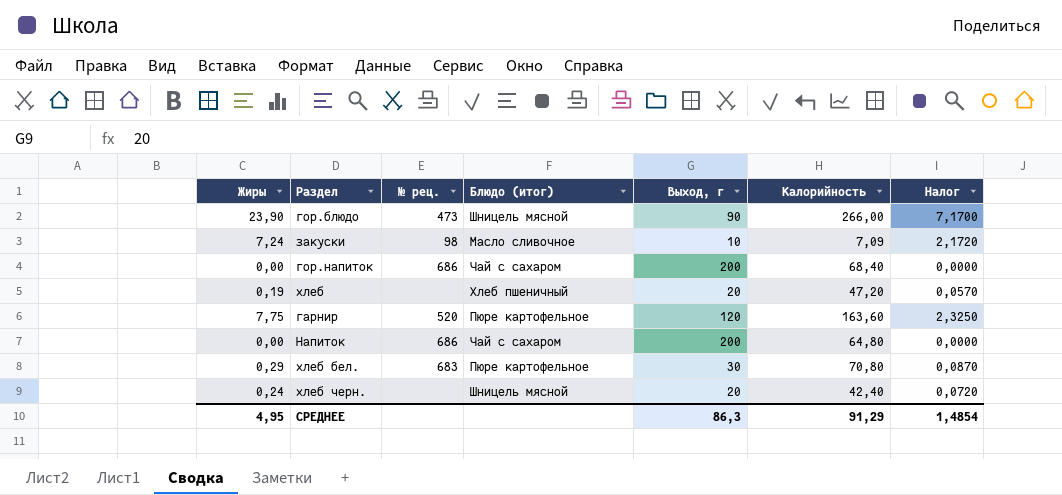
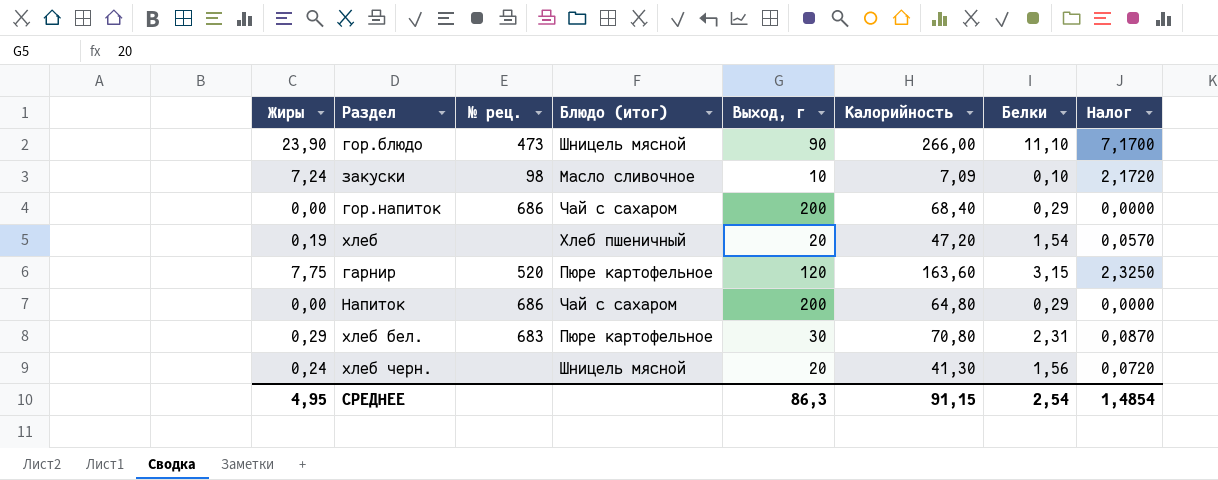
column Белки | position: none -> 7
хлеб черн. | Калорийность: 42,40 -> 41,30
СРЕДНЕЕ | Калорийность: 91,29 -> 91,15

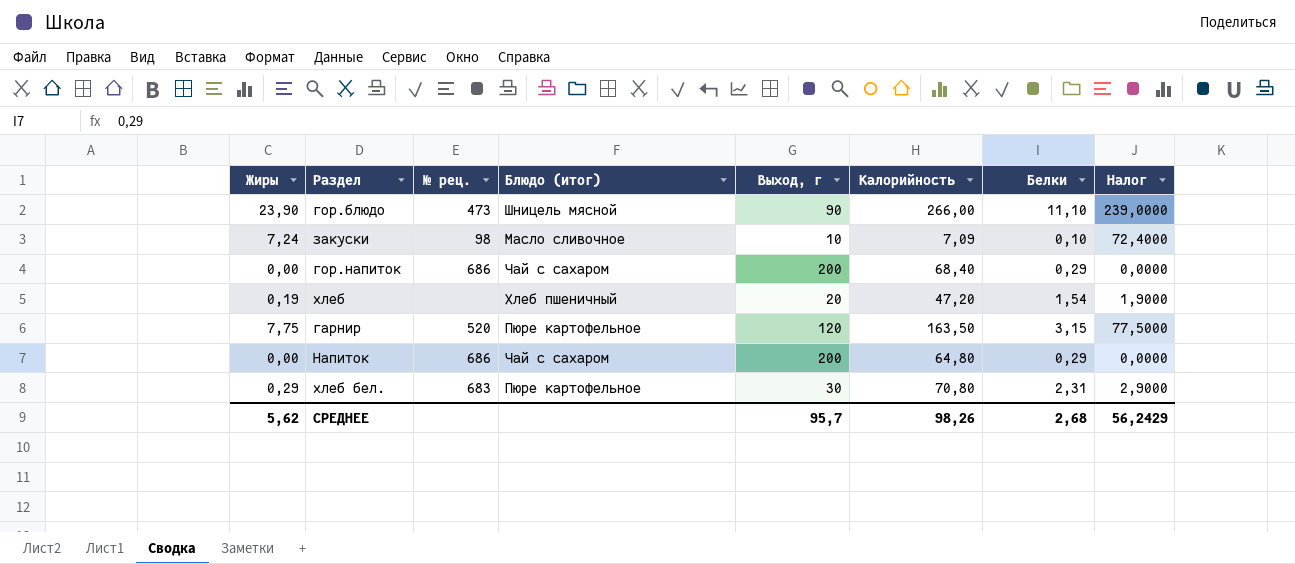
column Налог | formula: [Жиры] * 0,3 -> [Жиры] * 10
row хлеб черн.: 0,24 | none | Шницель мясной | 20 | 41,30 | 1,56 | 0,0720 -> none
гарнир | Калорийность: 163,60 -> 163,50
СРЕДНЕЕ | Жиры: 4,95 -> 5,62
СРЕДНЕЕ | Выход, г: 86,3 -> 95,7
СРЕДНЕЕ | Калорийность: 91,15 -> 98,26
СРЕДНЕЕ | Белки: 2,54 -> 2,68
СРЕДНЕЕ | Налог: 1,4854 -> 56,2429

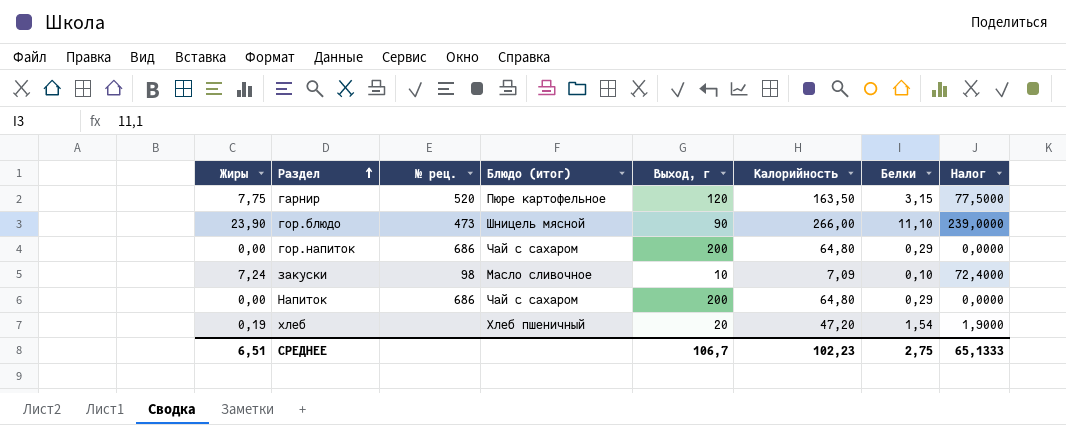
row order: none -> Раздел ascending
row хлеб бел.: 0,29 | 683 | Пюре картофельное | 30 | 70,80 | 2,31 | 2,9000 -> none
гор.напиток | Калорийность: 68,40 -> 64,80
СРЕДНЕЕ | Жиры: 5,62 -> 6,51
СРЕДНЕЕ | Выход, г: 95,7 -> 106,7
СРЕДНЕЕ | Калорийность: 98,26 -> 102,23
СРЕДНЕЕ | Белки: 2,68 -> 2,75
СРЕДНЕЕ | Налог: 56,2429 -> 65,1333

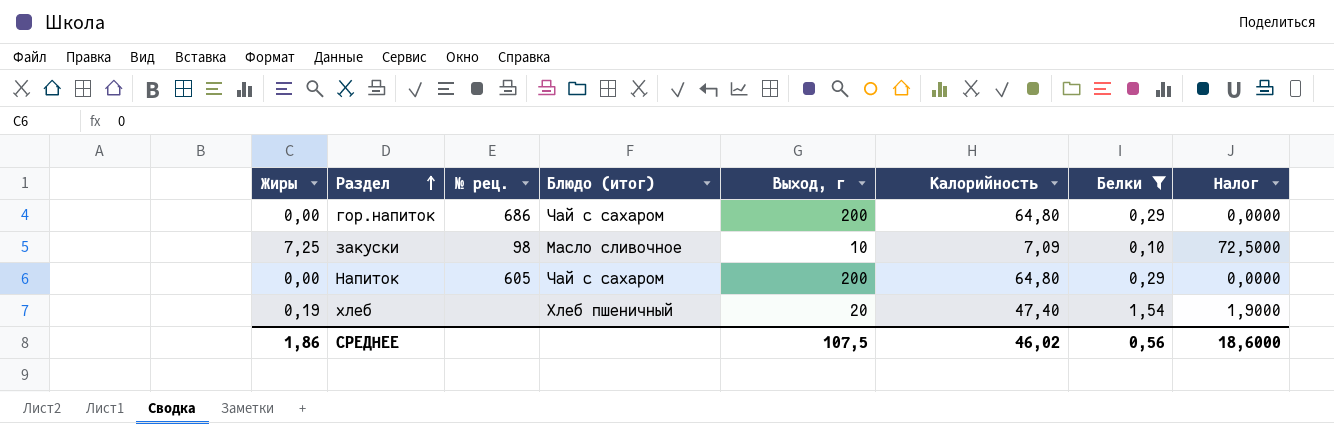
filter: none -> Белки <= 1,54
закуски | Жиры: 7,24 -> 7,25
закуски | Налог: 72,4000 -> 72,5000
Напиток | № рец.: 686 -> 605
хлеб | Калорийность: 47,20 -> 47,40
СРЕДНЕЕ | Жиры: 6,51 -> 1,86
СРЕДНЕЕ | Выход, г: 106,7 -> 107,5
СРЕДНЕЕ | Калорийность: 102,23 -> 46,02
СРЕДНЕЕ | Белки: 2,75 -> 0,56
СРЕДНЕЕ | Налог: 65,1333 -> 18,6000

